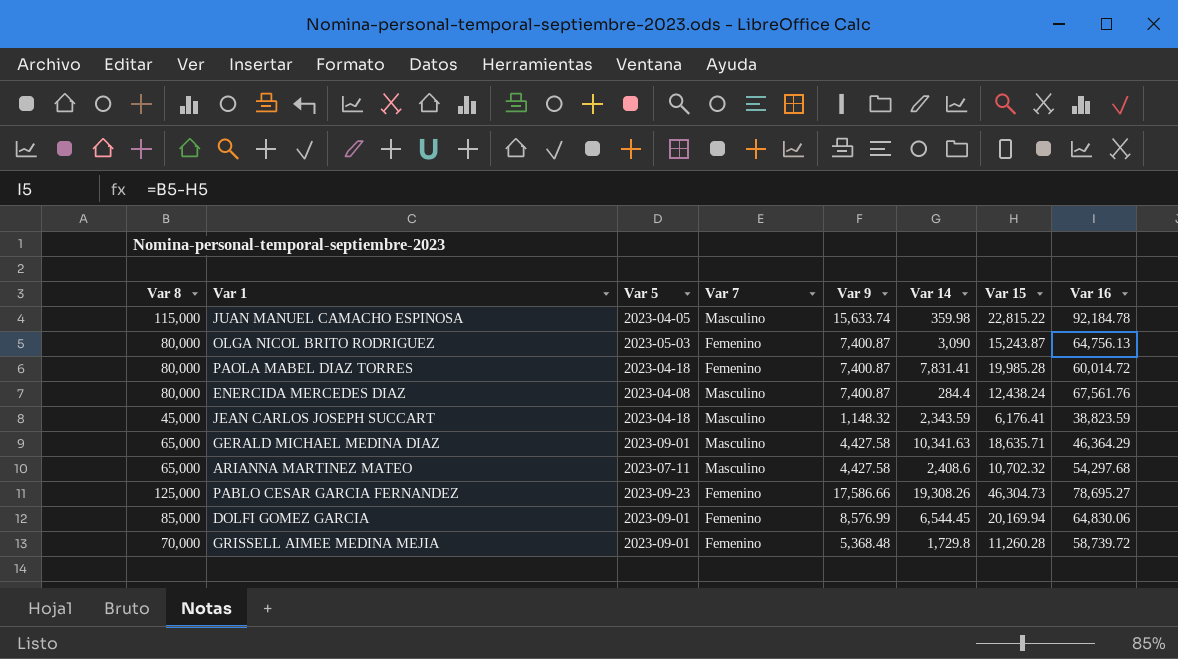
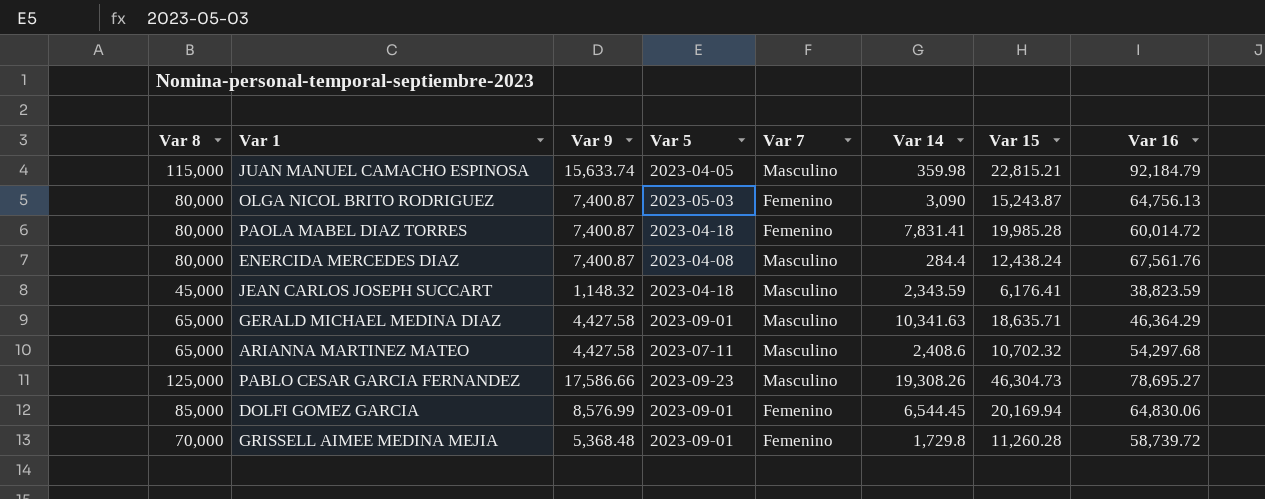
column Var 9 | position: 5 -> 3
JUAN MANUEL CAMACHO ESPINOSA | Var 15: 22,815.22 -> 22,815.21
JUAN MANUEL CAMACHO ESPINOSA | Var 16: 92,184.78 -> 92,184.79
PABLO CESAR GARCIA FERNANDEZ | Var 7: Femenino -> Masculino

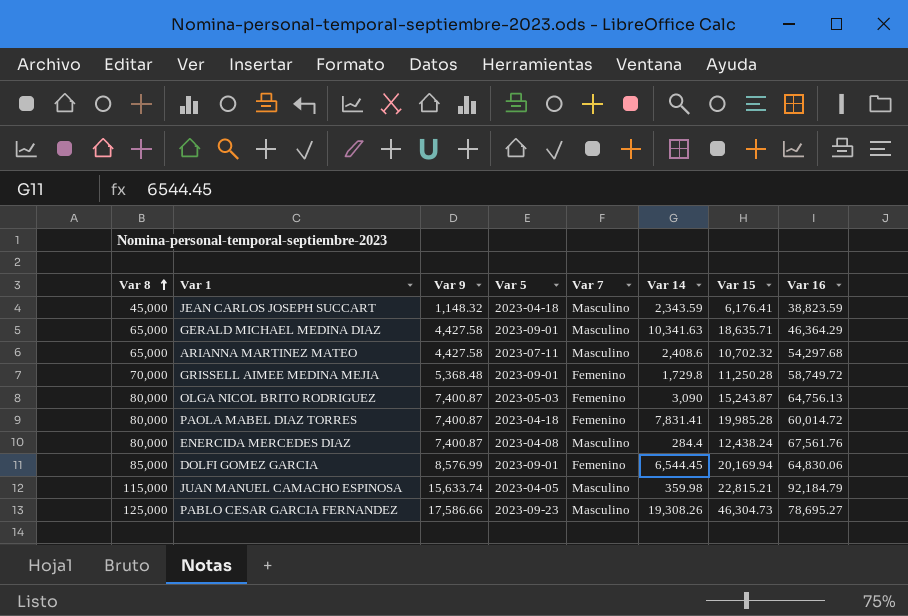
row order: none -> Var 8 ascending
GRISSELL AIMEE MEDINA MEJIA | Var 15: 11,260.28 -> 11,250.28
GRISSELL AIMEE MEDINA MEJIA | Var 16: 58,739.72 -> 58,749.72

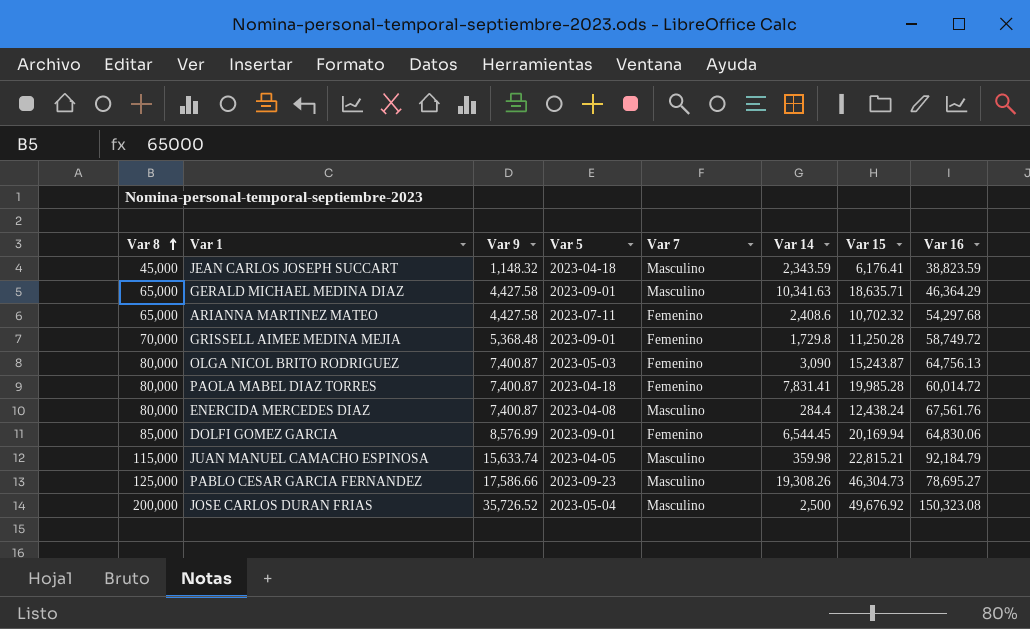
ARIANNA MARTINEZ MATEO | Var 7: Masculino -> Femenino
row JOSE CARLOS DURAN FRIAS: none -> 200,000 | 35,726.52 | 2023-05-04 | Masculino | 2,500 | 49,676.92 | 150,323.08

